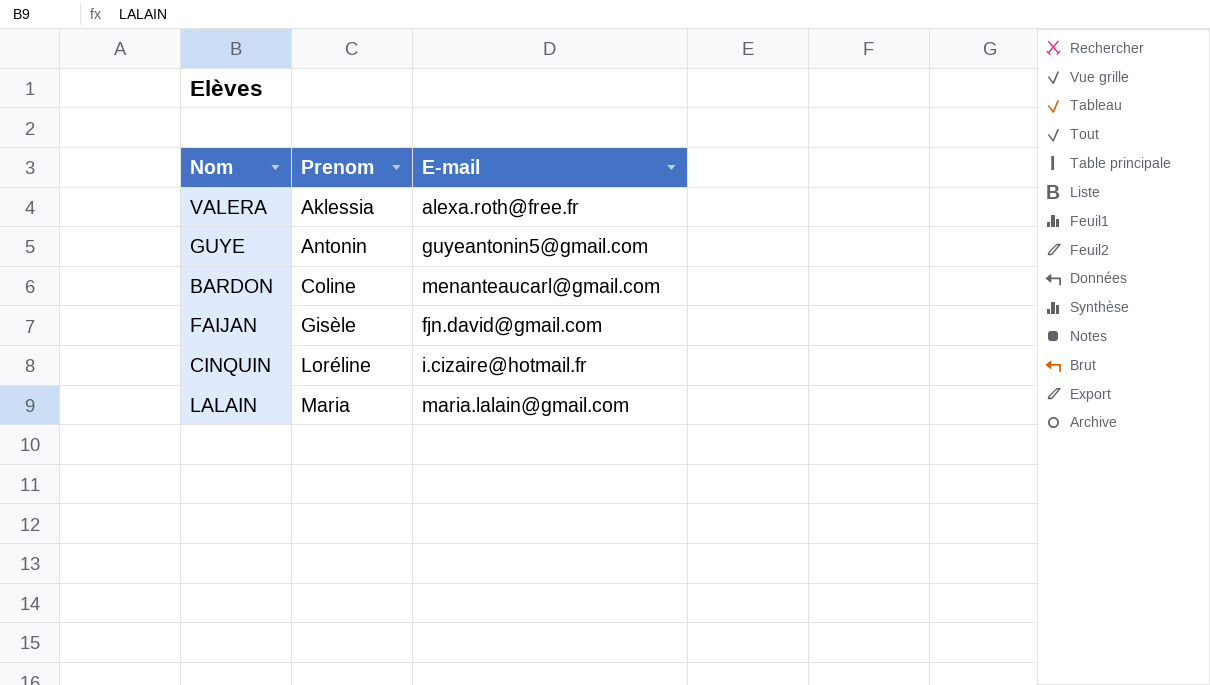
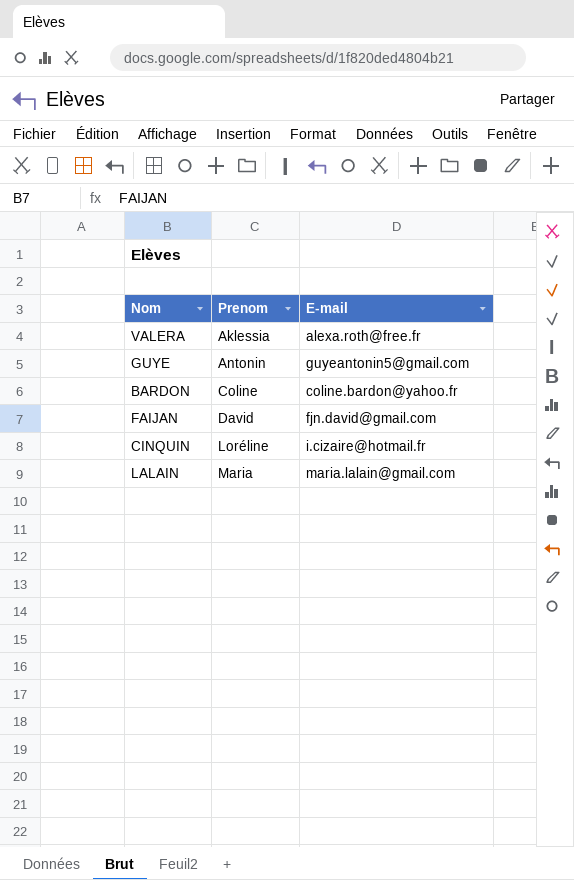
BARDON | E-mail: menanteaucarl@gmail.com -> coline.bardon@yahoo.fr
FAIJAN | Prenom: Gisèle -> David

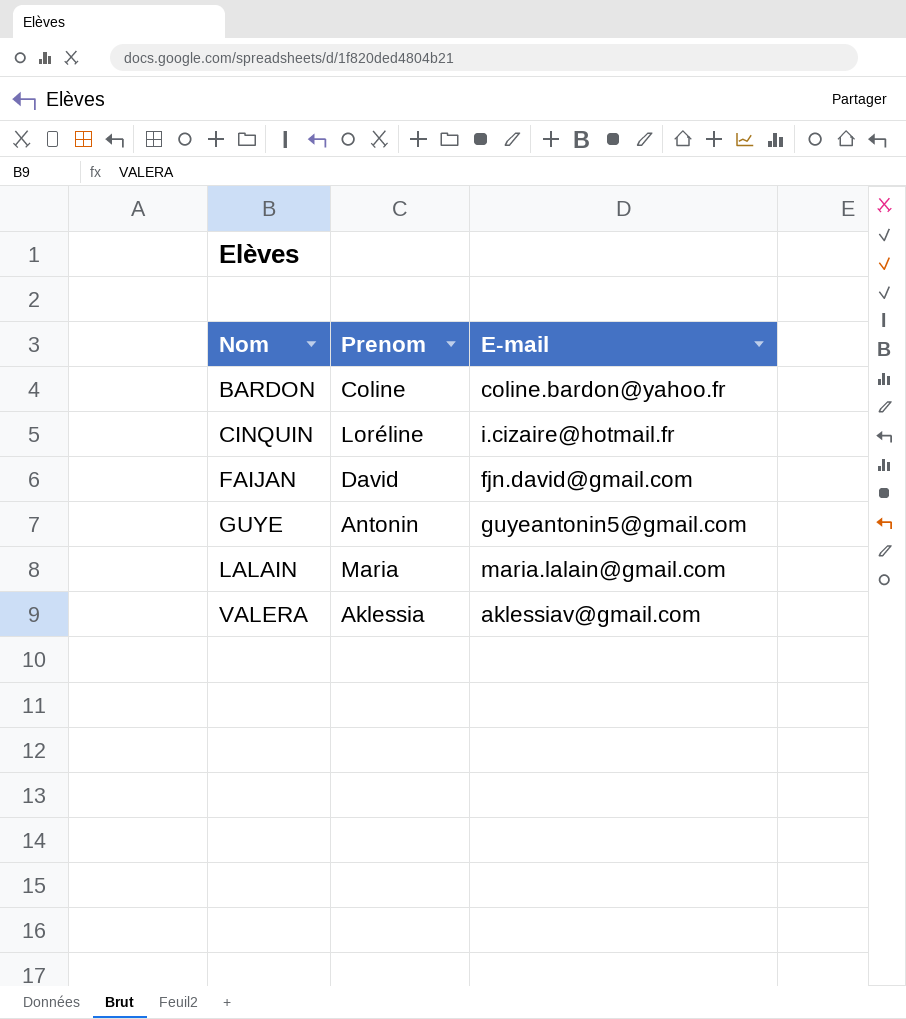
row order: Prenom ascending -> Nom ascending
VALERA | E-mail: alexa.roth@free.fr -> aklessiav@gmail.com

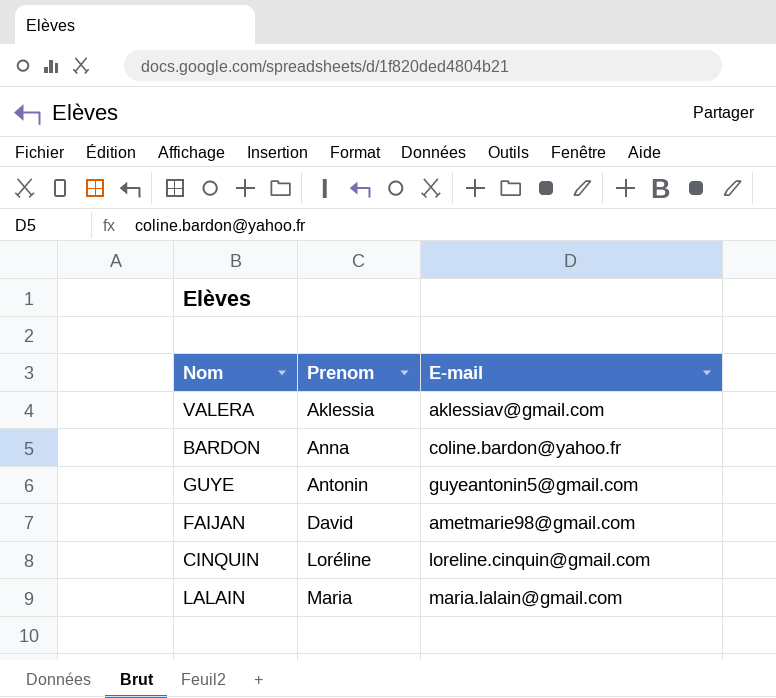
row order: Nom ascending -> Prenom ascending
BARDON | Prenom: Coline -> Anna
FAIJAN | E-mail: fjn.david@gmail.com -> ametmarie98@gmail.com
CINQUIN | E-mail: i.cizaire@hotmail.fr -> loreline.cinquin@gmail.com

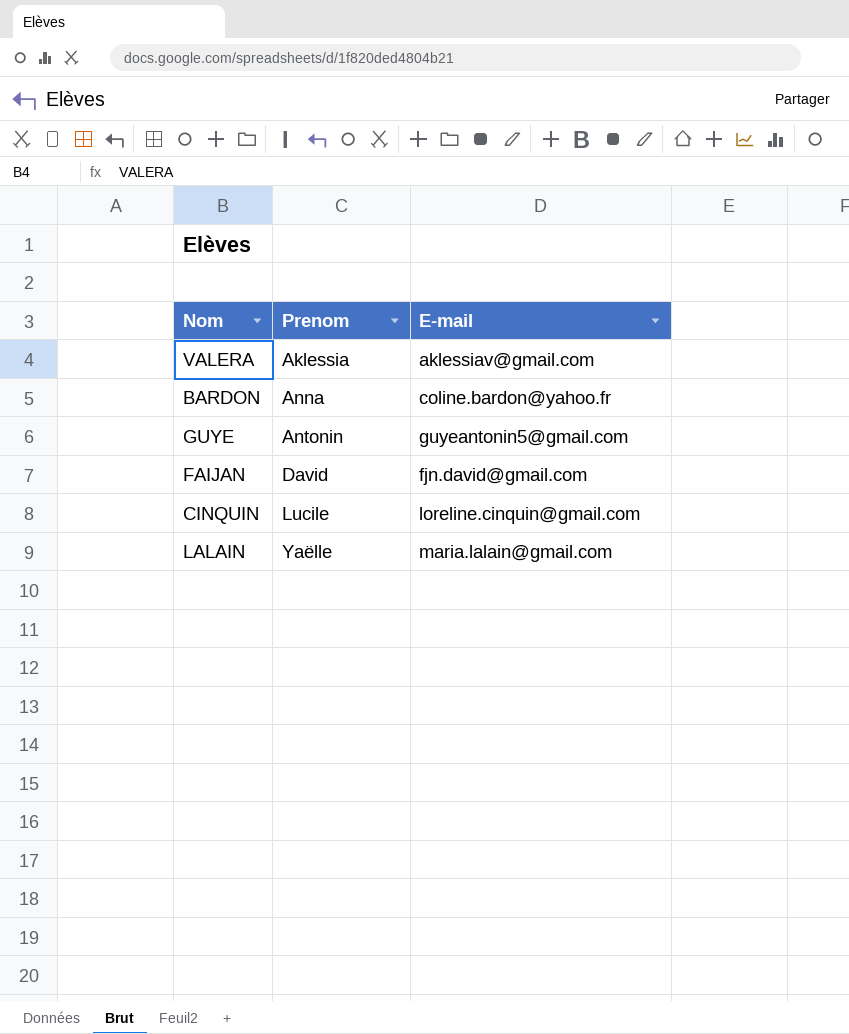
FAIJAN | E-mail: ametmarie98@gmail.com -> fjn.david@gmail.com
CINQUIN | Prenom: Loréline -> Lucile
LALAIN | Prenom: Maria -> Yaëlle

